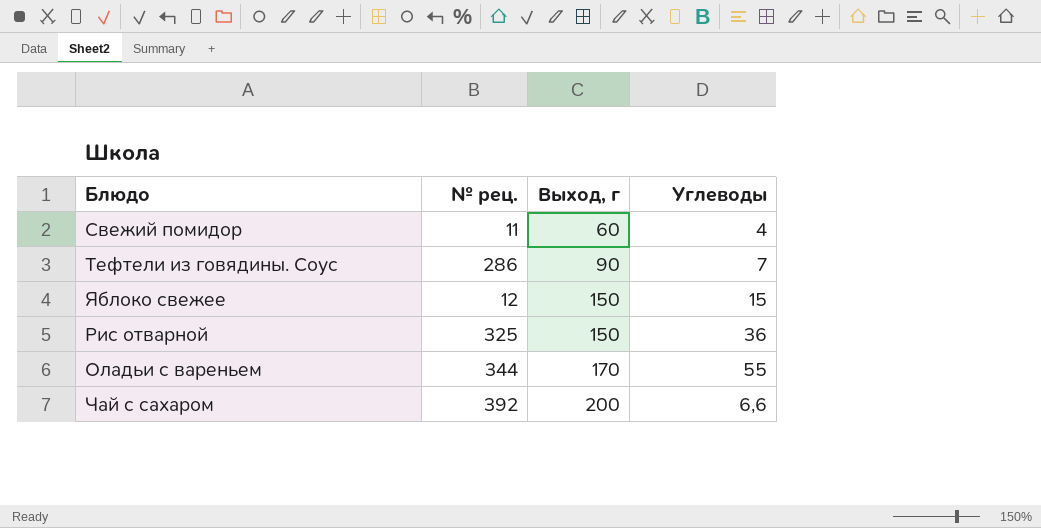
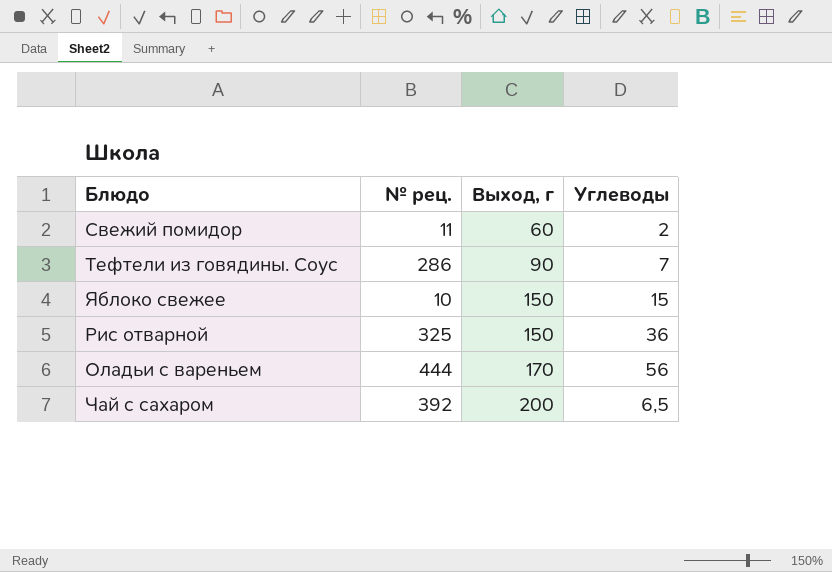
Свежий помидор | Углеводы: 4 -> 2
Яблоко свежее | № рец.: 12 -> 10
Оладьи с вареньем | № рец.: 344 -> 444
Оладьи с вареньем | Углеводы: 55 -> 56
Чай с сахаром | Углеводы: 6,6 -> 6,5

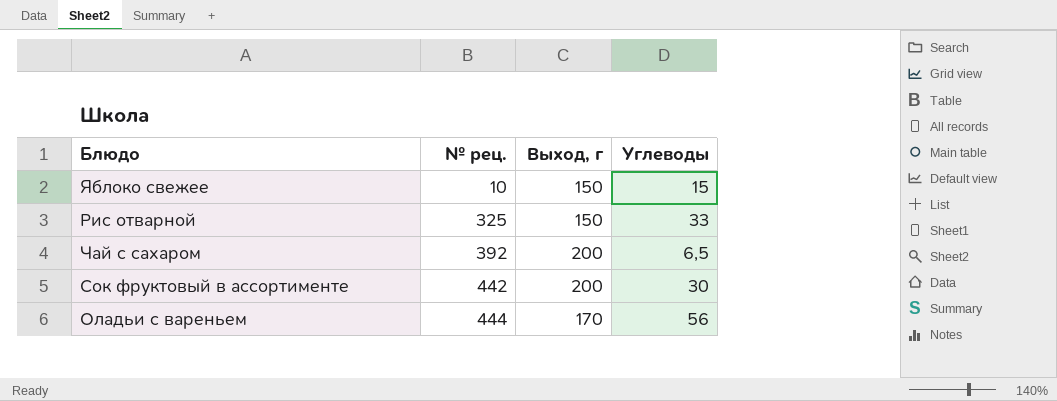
row order: Выход, г ascending -> № рец. ascending
row Свежий помидор: 11 | 60 | 2 -> none
row Тефтели из говядины. Соус: 286 | 90 | 7 -> none
Рис отварной | Углеводы: 36 -> 33
row Сок фруктовый в ассортименте: none -> 442 | 200 | 30

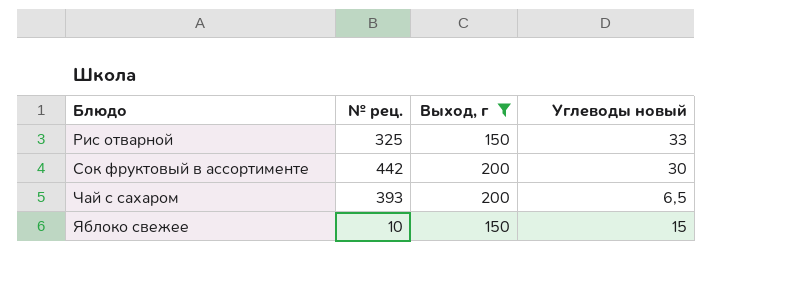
filter: none -> Выход, г != 170
row order: № рец. ascending -> Блюдо ascending
column name: Углеводы -> Углеводы новый
Чай с сахаром | № рец.: 392 -> 393

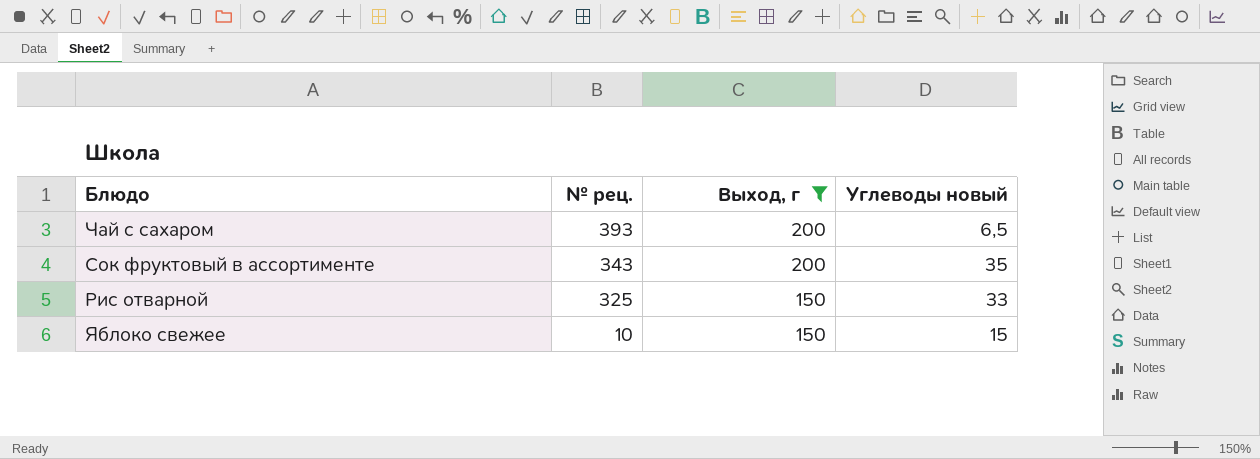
row order: Блюдо ascending -> № рец. descending
Сок фруктовый в ассортименте | № рец.: 442 -> 343
Сок фруктовый в ассортименте | Углеводы новый: 30 -> 35

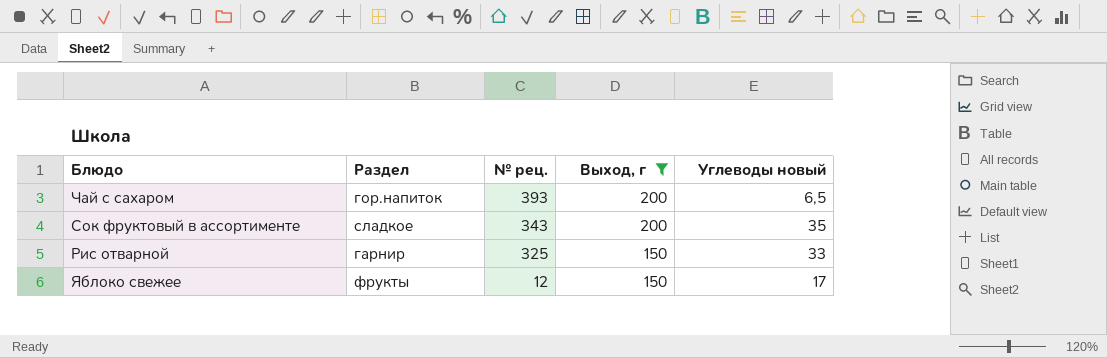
column Раздел | position: none -> 2
Яблоко свежее | № рец.: 10 -> 12
Яблоко свежее | Углеводы новый: 15 -> 17

